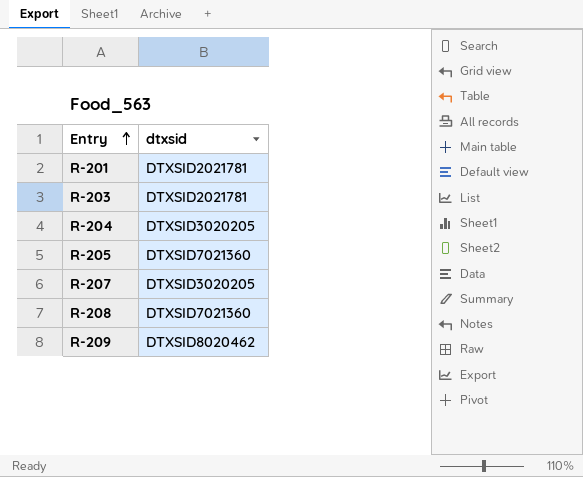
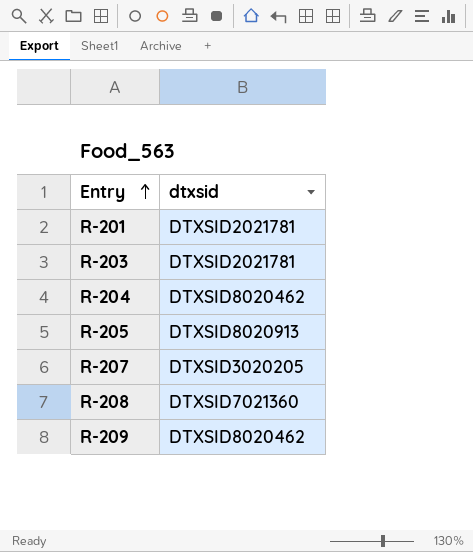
R-204 | dtxsid: DTXSID3020205 -> DTXSID8020462
R-205 | dtxsid: DTXSID7021360 -> DTXSID8020913

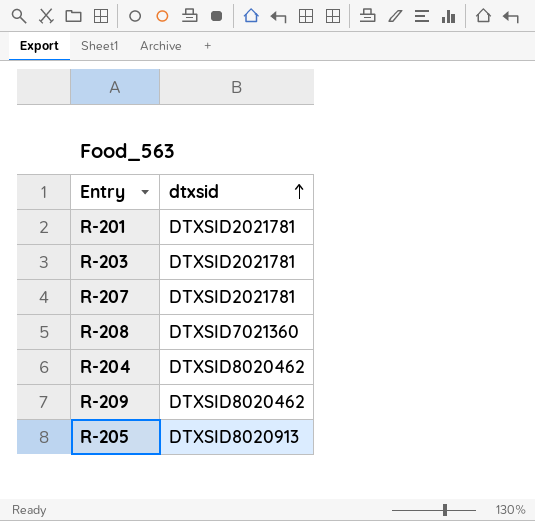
row order: Entry ascending -> dtxsid ascending
R-207 | dtxsid: DTXSID3020205 -> DTXSID2021781

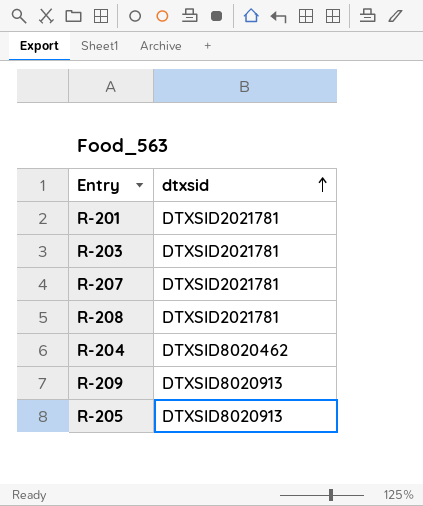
R-208 | dtxsid: DTXSID7021360 -> DTXSID2021781
R-209 | dtxsid: DTXSID8020462 -> DTXSID8020913

